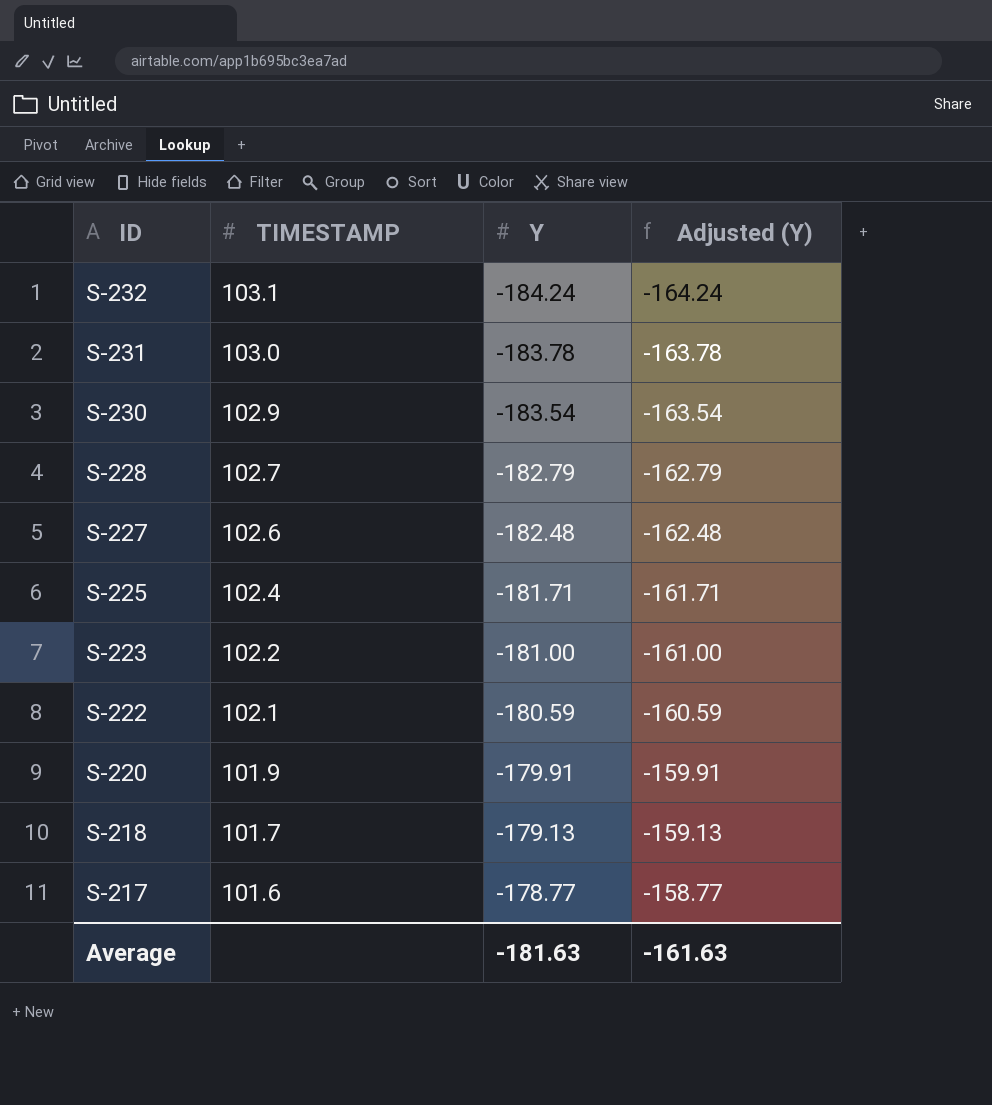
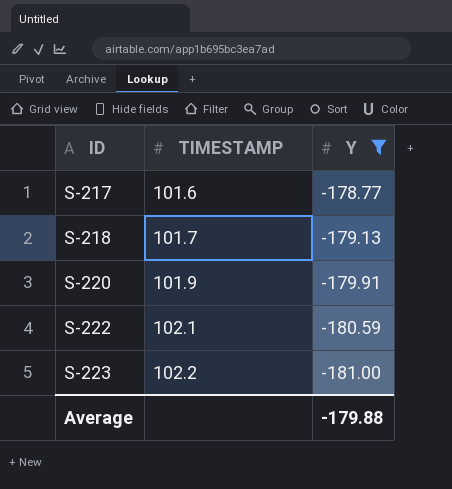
filter: none -> Y >= -181.00
row order: ID descending -> ID ascending
column Adjusted (Y) | formula: [Y] + 20 -> none
Average | Y: -181.63 -> -179.88

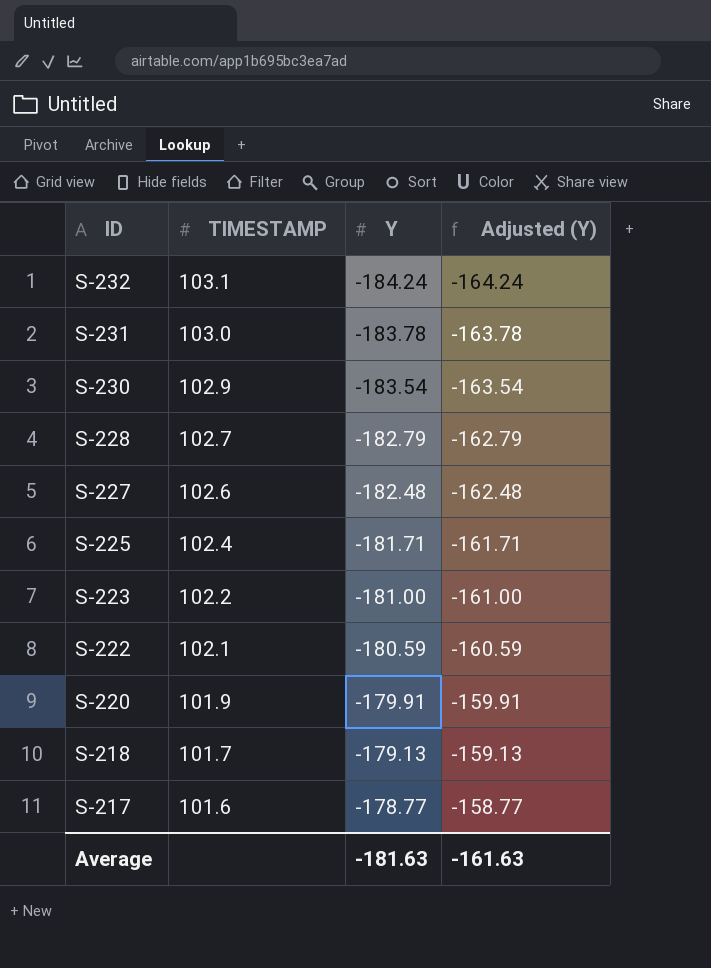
filter: Y >= -181.00 -> none
row order: ID ascending -> ID descending
column Adjusted (Y) | formula: none -> [Y] + 20
Average | Y: -179.88 -> -181.63

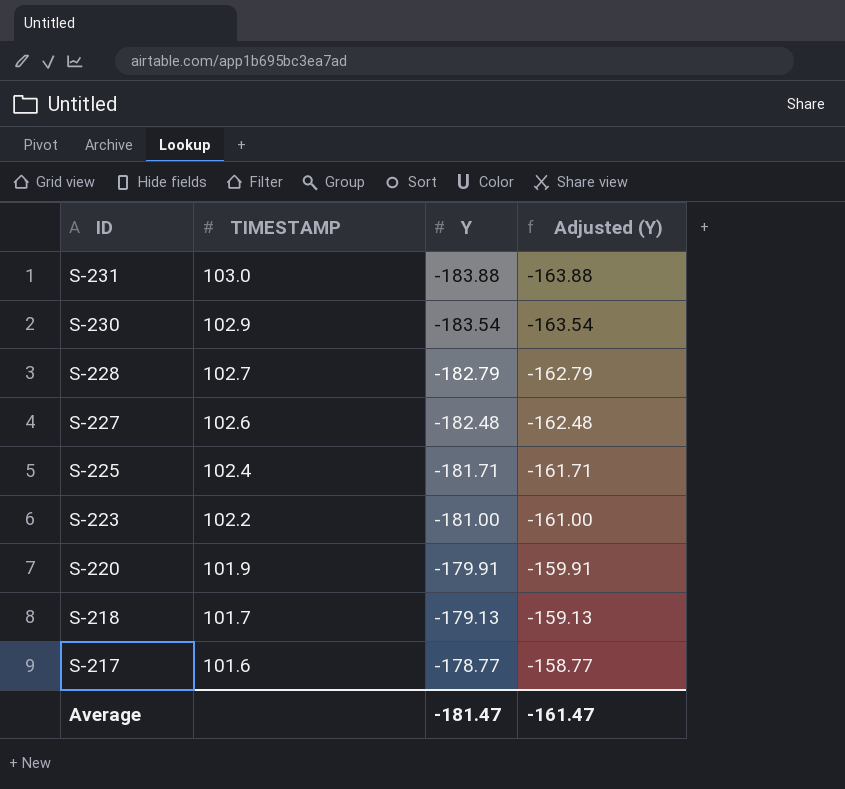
row S-232: 103.1 | -184.24 | -164.24 -> none
row S-222: 102.1 | -180.59 | -160.59 -> none
S-231 | Y: -183.78 -> -183.88
S-231 | Adjusted (Y): -163.78 -> -163.88
Average | Y: -181.63 -> -181.47
Average | Adjusted (Y): -161.63 -> -161.47

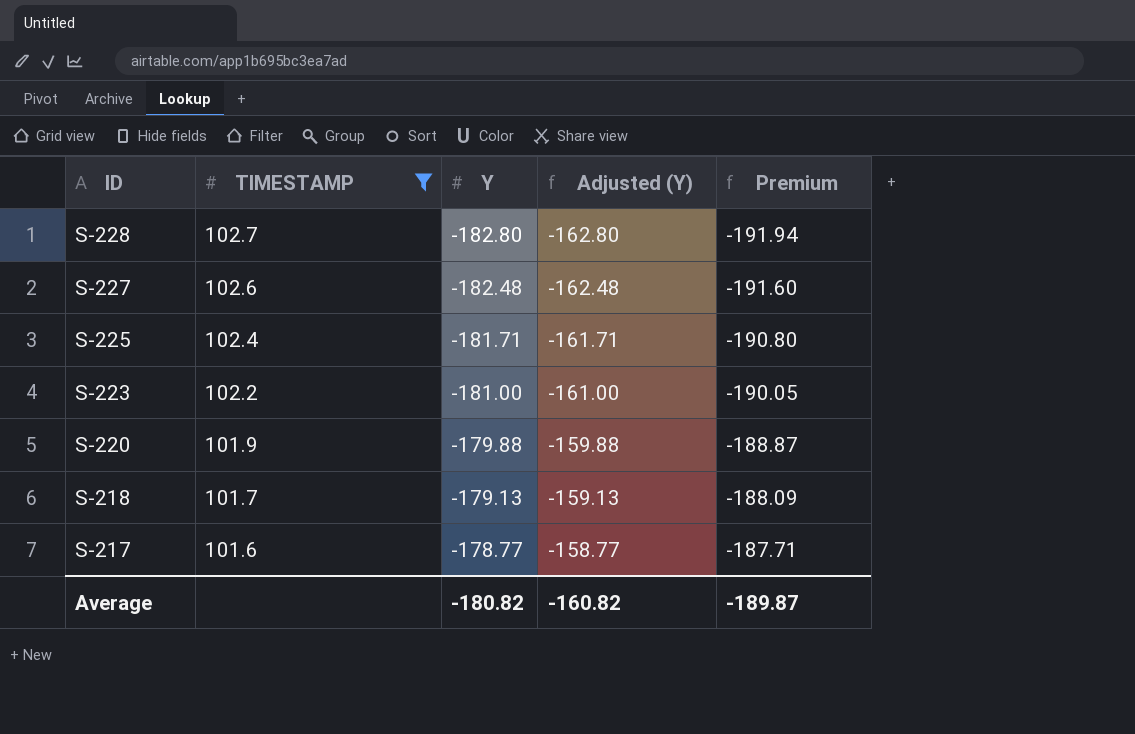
filter: none -> TIMESTAMP <= 102.7
column Premium | formula: none -> [Y] * 1.05
S-228 | Y: -182.79 -> -182.80
S-228 | Adjusted (Y): -162.79 -> -162.80
S-220 | Y: -179.91 -> -179.88
S-220 | Adjusted (Y): -159.91 -> -159.88
Average | Y: -181.47 -> -180.82
Average | Adjusted (Y): -161.47 -> -160.82

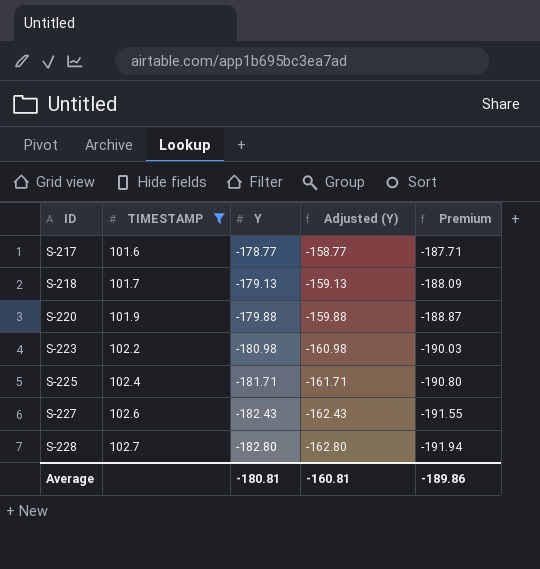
row order: ID descending -> ID ascending
S-223 | Y: -181.00 -> -180.98
S-223 | Adjusted (Y): -161.00 -> -160.98
S-223 | Premium: -190.05 -> -190.03
S-227 | Y: -182.48 -> -182.43
S-227 | Adjusted (Y): -162.48 -> -162.43
S-227 | Premium: -191.60 -> -191.55
Average | Y: -180.82 -> -180.81
Average | Adjusted (Y): -160.82 -> -160.81
Average | Premium: -189.87 -> -189.86

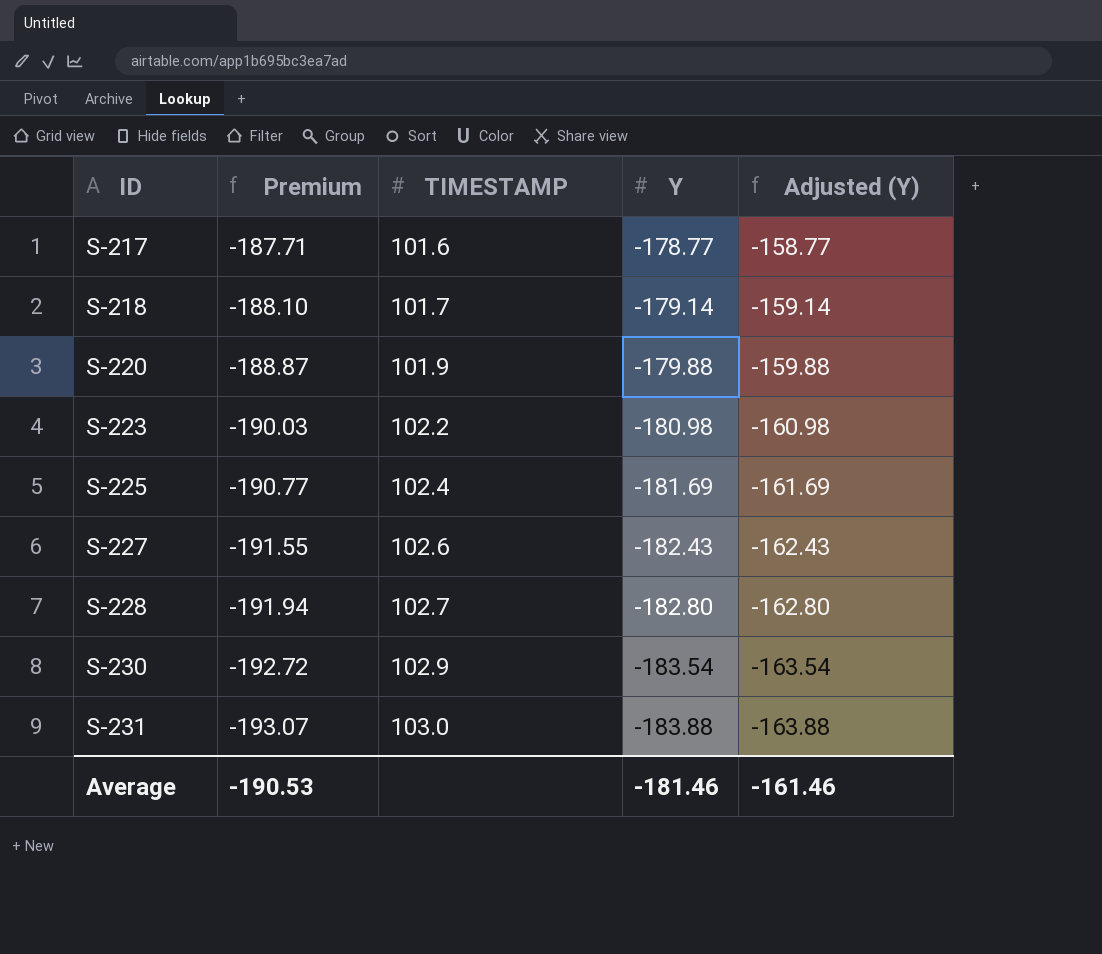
filter: TIMESTAMP <= 102.7 -> none
column Premium | position: 5 -> 2
S-218 | Premium: -188.09 -> -188.10
S-218 | Y: -179.13 -> -179.14
S-218 | Adjusted (Y): -159.13 -> -159.14
S-225 | Premium: -190.80 -> -190.77
S-225 | Y: -181.71 -> -181.69
S-225 | Adjusted (Y): -161.71 -> -161.69
Average | Premium: -189.86 -> -190.53
Average | Y: -180.81 -> -181.46
Average | Adjusted (Y): -160.81 -> -161.46

